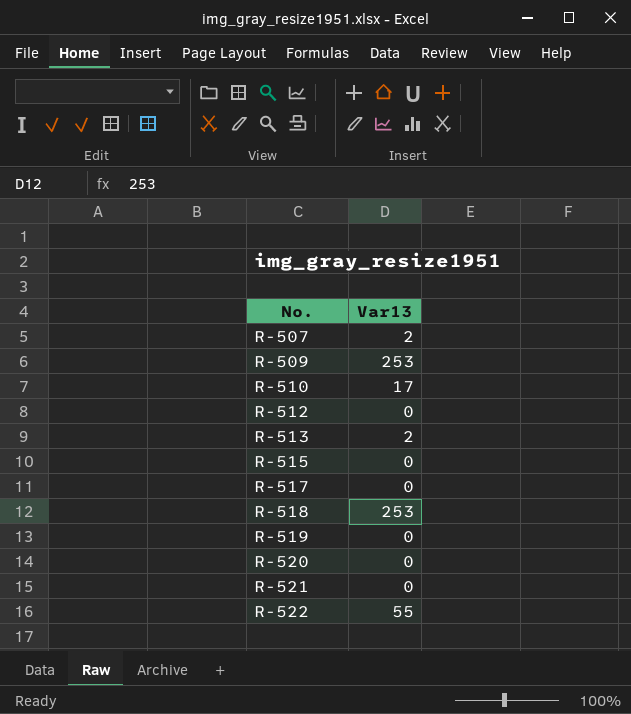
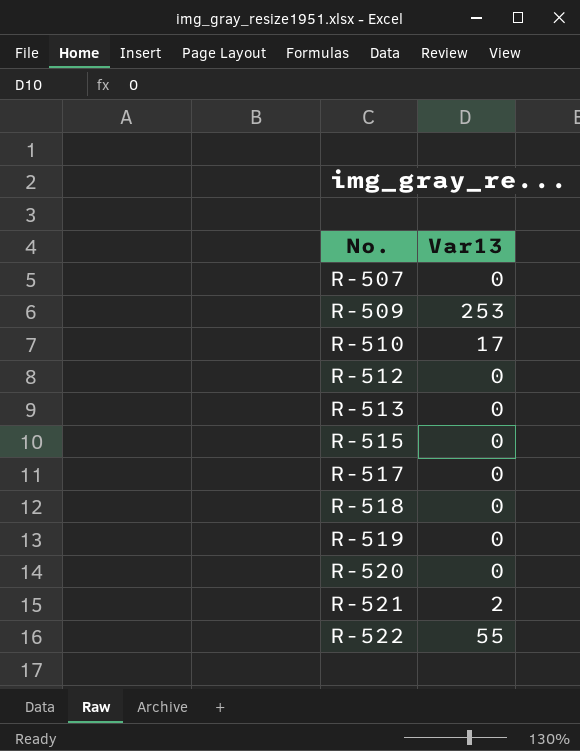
R-507 | Var13: 2 -> 0
R-513 | Var13: 2 -> 0
R-518 | Var13: 253 -> 0
R-521 | Var13: 0 -> 2

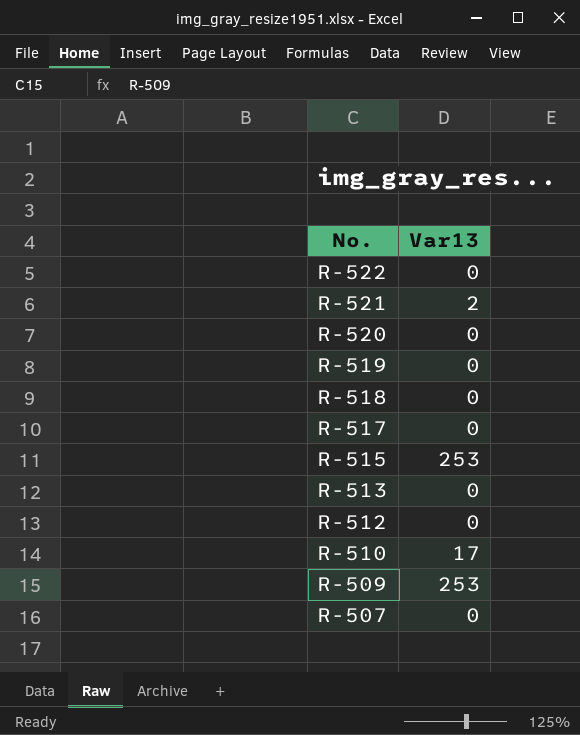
row order: No. ascending -> No. descending
R-522 | Var13: 55 -> 0
R-515 | Var13: 0 -> 253

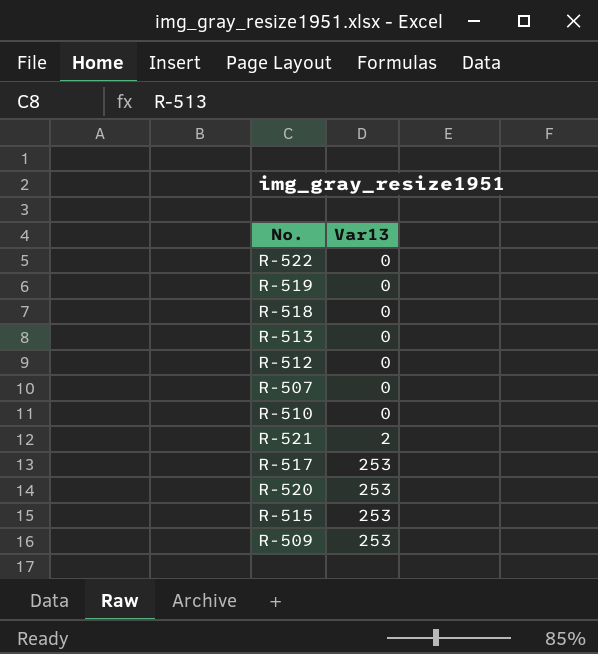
row order: No. descending -> Var13 ascending
R-510 | Var13: 17 -> 0
R-517 | Var13: 0 -> 253
R-520 | Var13: 0 -> 253

